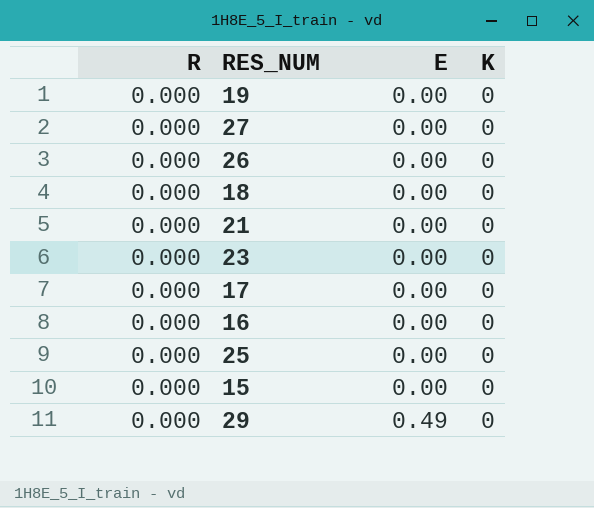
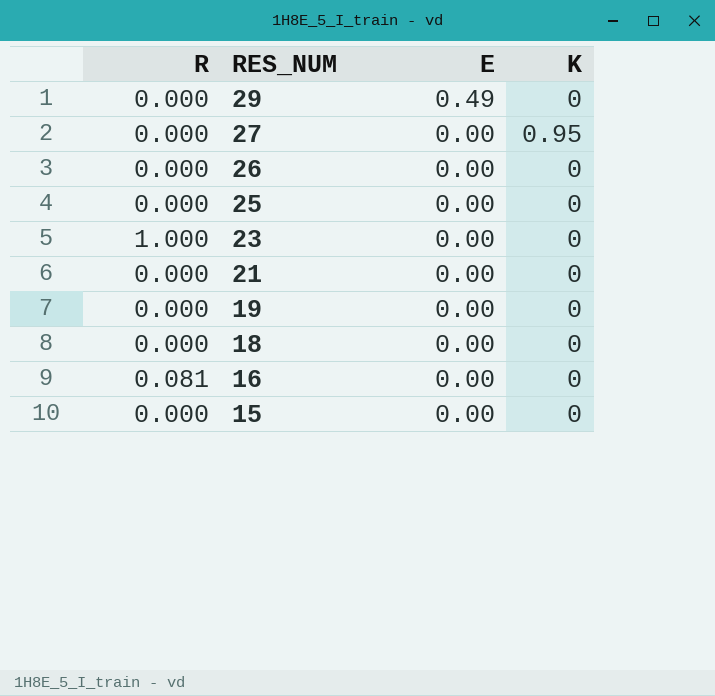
row order: E ascending -> RES_NUM descending
row 17: 0.000 | 0.00 | 0 -> none
27 | K: 0 -> 0.95
23 | R: 0.000 -> 1.000
16 | R: 0.000 -> 0.081

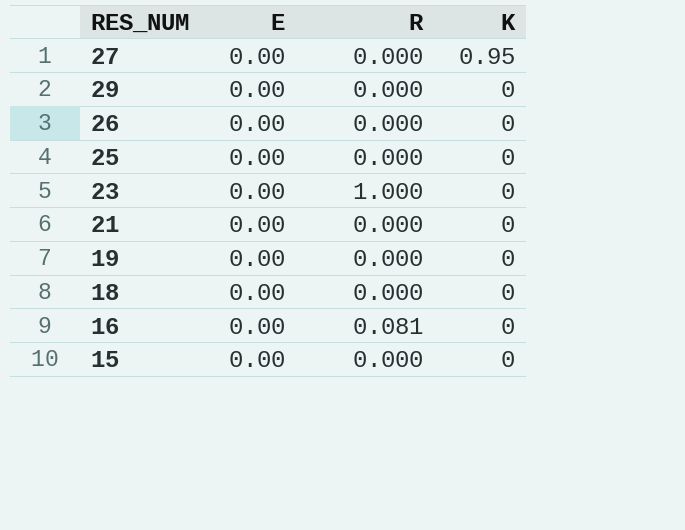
row order: RES_NUM descending -> K descending
column R | position: 1 -> 3
29 | E: 0.49 -> 0.00

